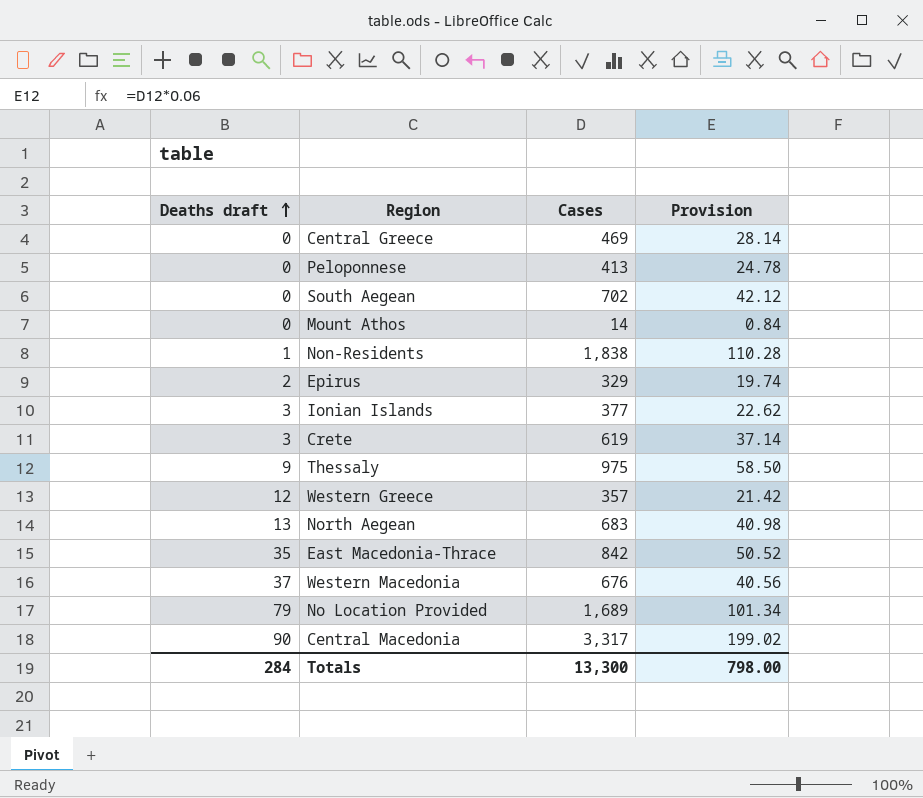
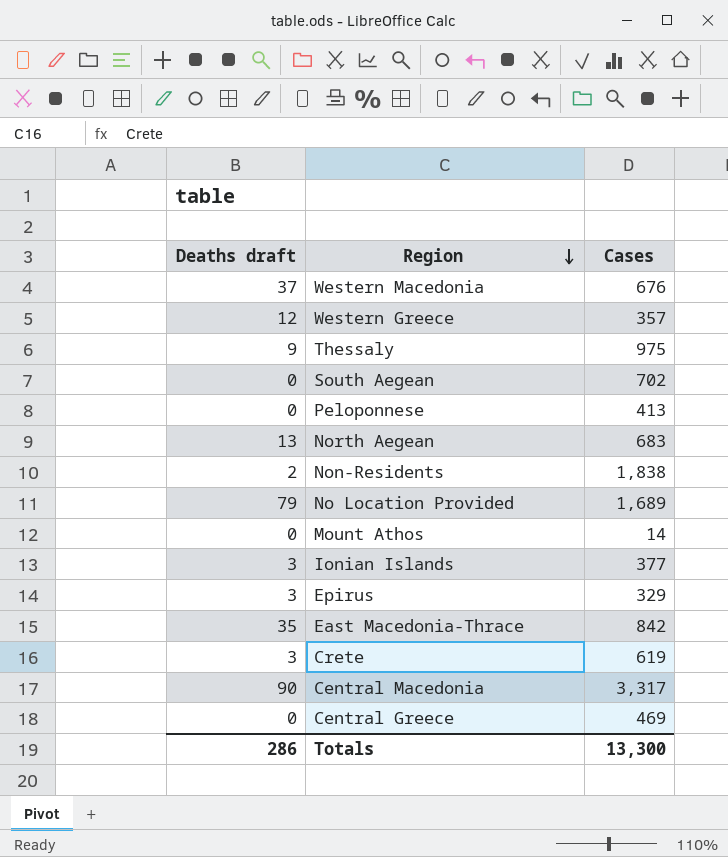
row order: Deaths draft ascending -> Region descending
column Provision | formula: [Cases] * 0.06 -> none
Non-Residents | Deaths draft: 1 -> 2
Epirus | Deaths draft: 2 -> 3
Totals | Deaths draft: 284 -> 286

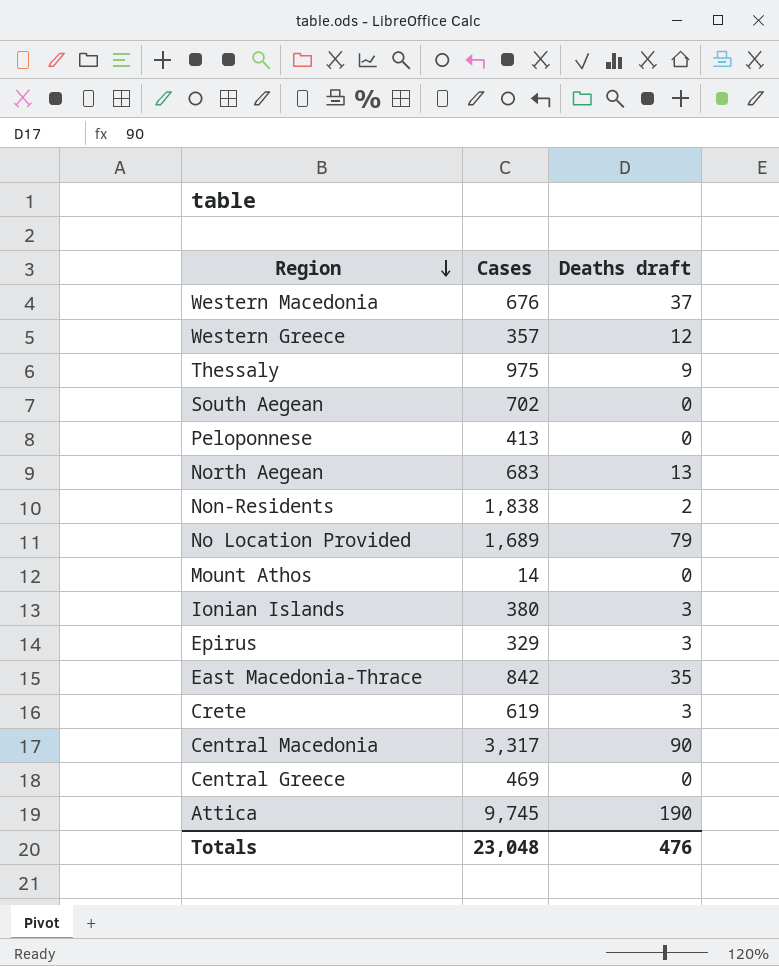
column Deaths draft | position: 1 -> 3
Ionian Islands | Cases: 377 -> 380
row Attica: none -> 9,745 | 190
Totals | Cases: 13,300 -> 23,048
Totals | Deaths draft: 286 -> 476

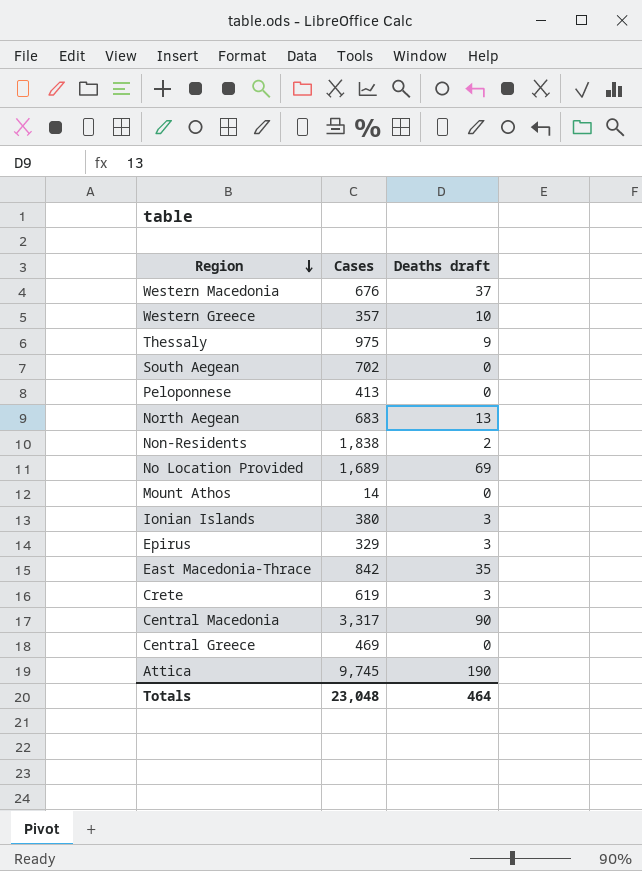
Western Greece | Deaths draft: 12 -> 10
No Location Provided | Deaths draft: 79 -> 69
Totals | Deaths draft: 476 -> 464

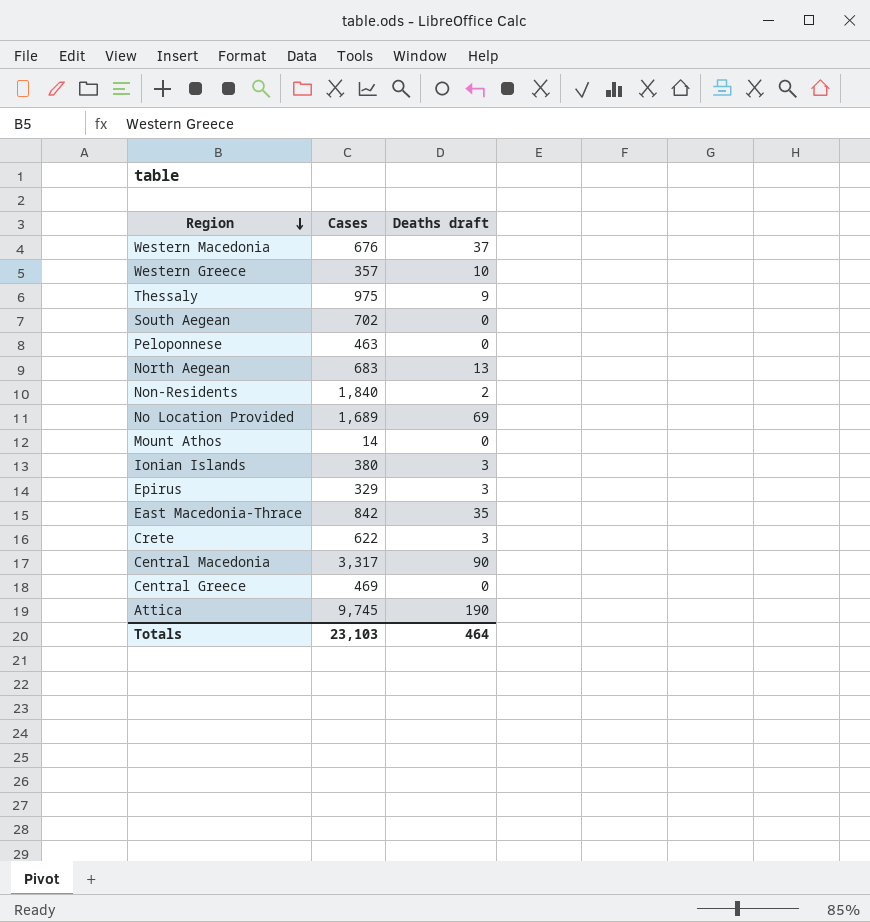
Peloponnese | Cases: 413 -> 463
Non-Residents | Cases: 1,838 -> 1,840
Crete | Cases: 619 -> 622
Totals | Cases: 23,048 -> 23,103

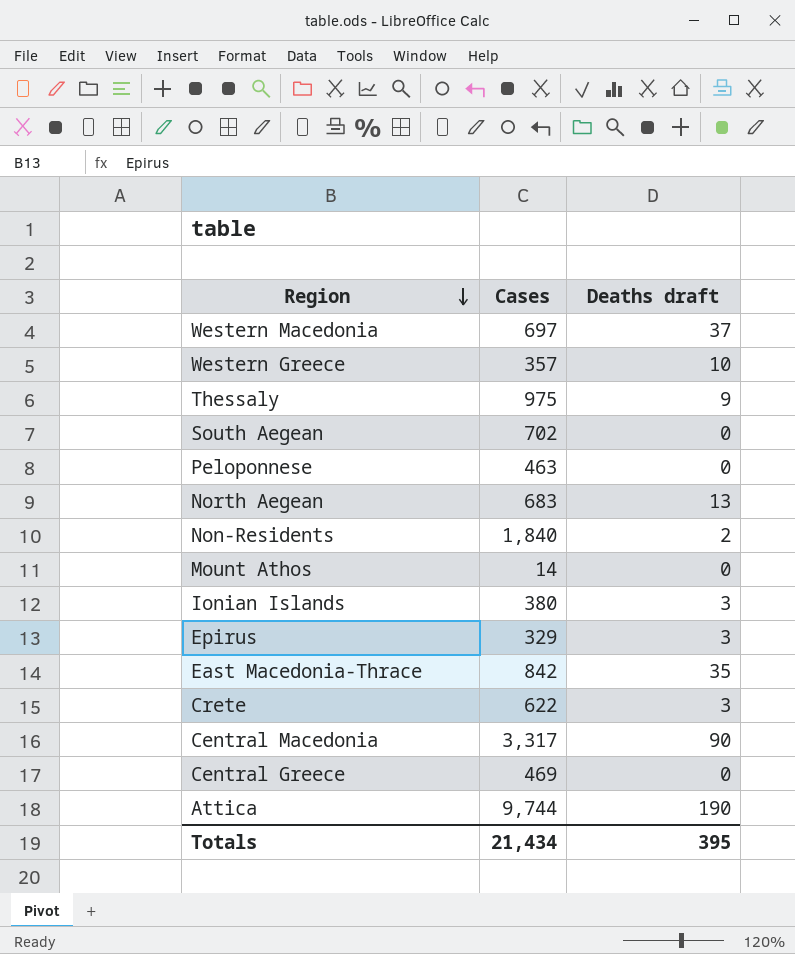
row No Location Provided: 1,689 | 69 -> none
Western Macedonia | Cases: 676 -> 697
Attica | Cases: 9,745 -> 9,744
Totals | Cases: 23,103 -> 21,434
Totals | Deaths draft: 464 -> 395

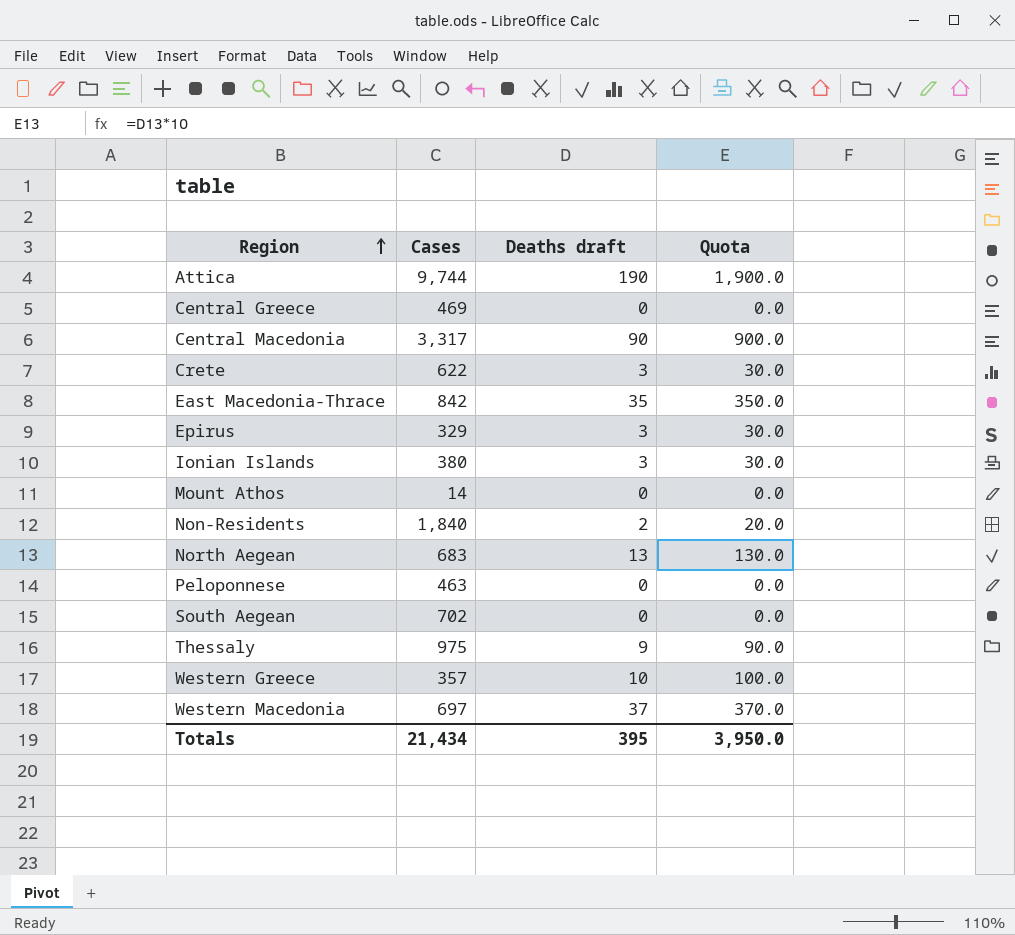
row order: Region descending -> Region ascending
column Quota | formula: none -> [Deaths draft] * 10

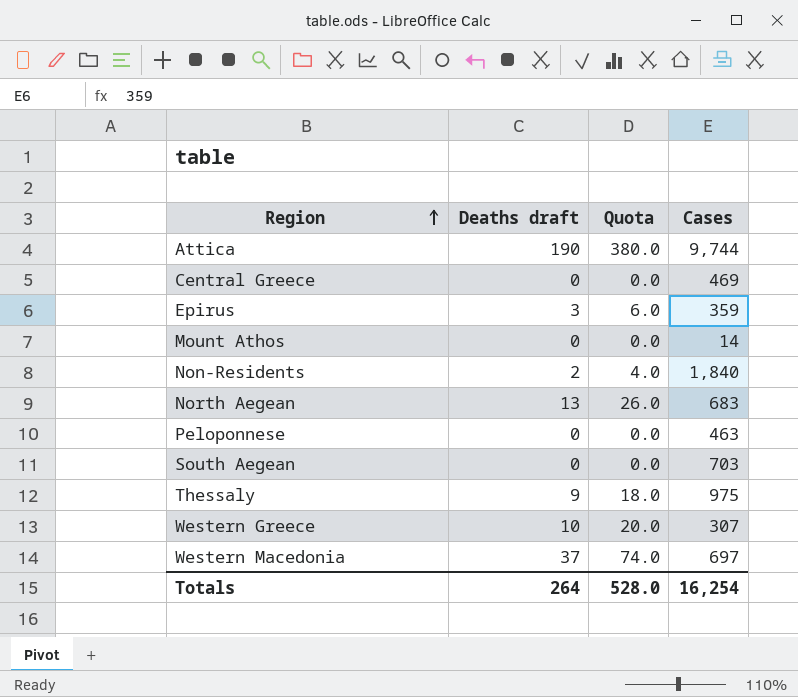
column Quota | formula: [Deaths draft] * 10 -> [Deaths draft] * 2
column Cases | position: 2 -> 4
row Central Macedonia: 3,317 | 90 | 900.0 -> none
row Crete: 622 | 3 | 30.0 -> none
row East Macedonia-Thrace: 842 | 35 | 350.0 -> none
row Ionian Islands: 380 | 3 | 30.0 -> none
Epirus | Cases: 329 -> 359
South Aegean | Cases: 702 -> 703
Western Greece | Cases: 357 -> 307
Totals | Deaths draft: 395 -> 264
Totals | Quota: 3,950.0 -> 528.0
Totals | Cases: 21,434 -> 16,254

